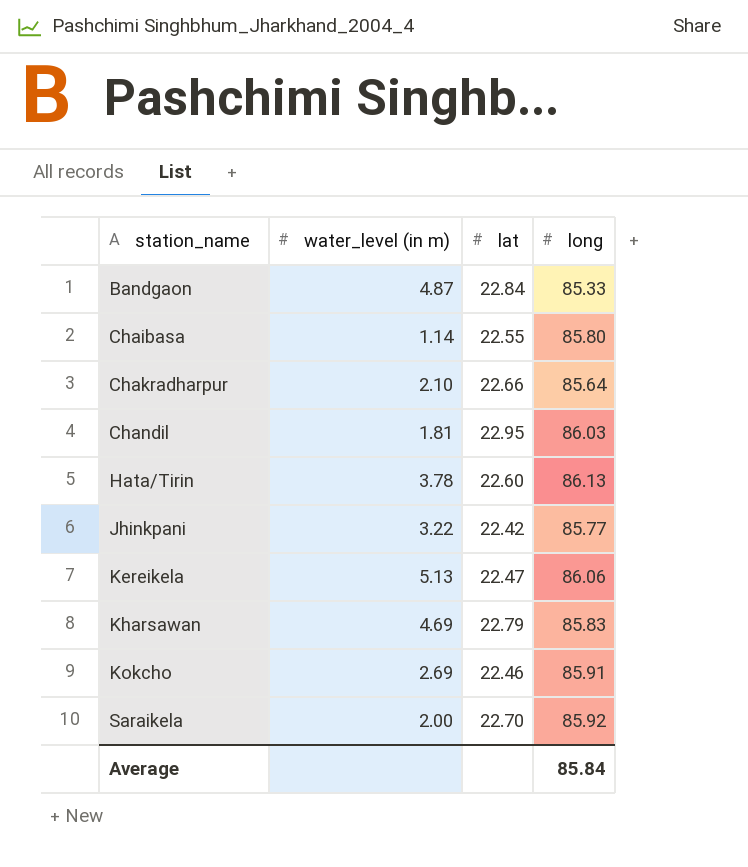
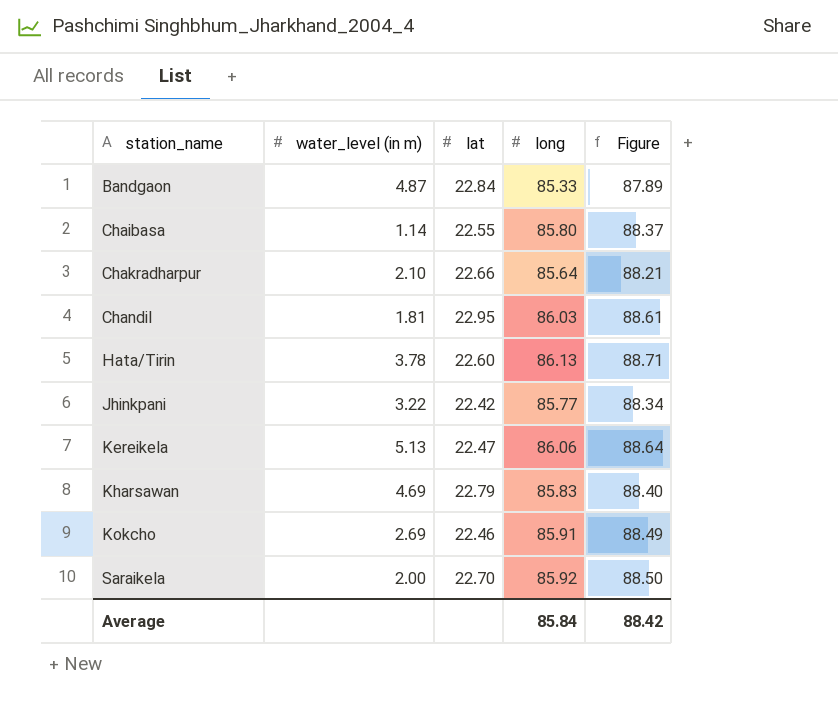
column Figure | formula: none -> [long] * 1.03

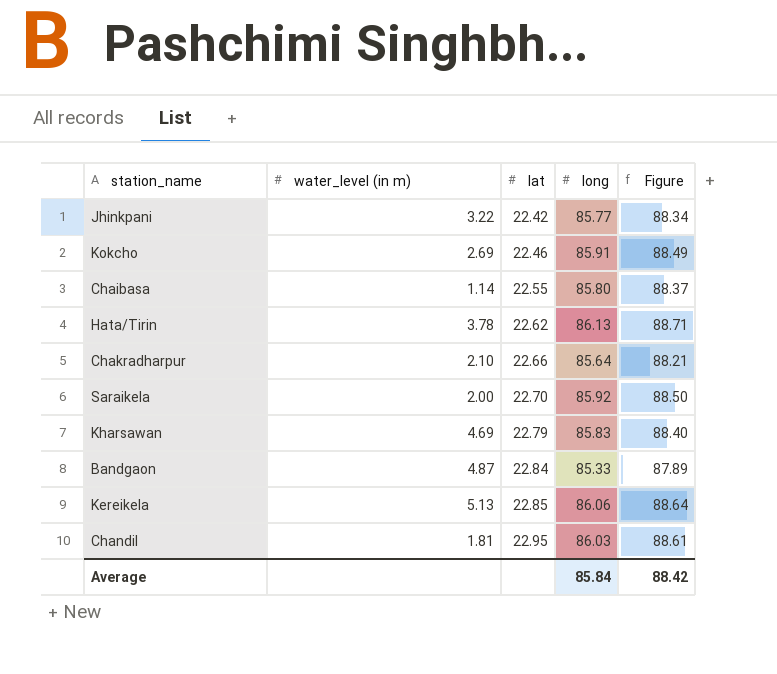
row order: station_name ascending -> lat ascending
Hata/Tirin | lat: 22.60 -> 22.62
Kereikela | lat: 22.47 -> 22.85

